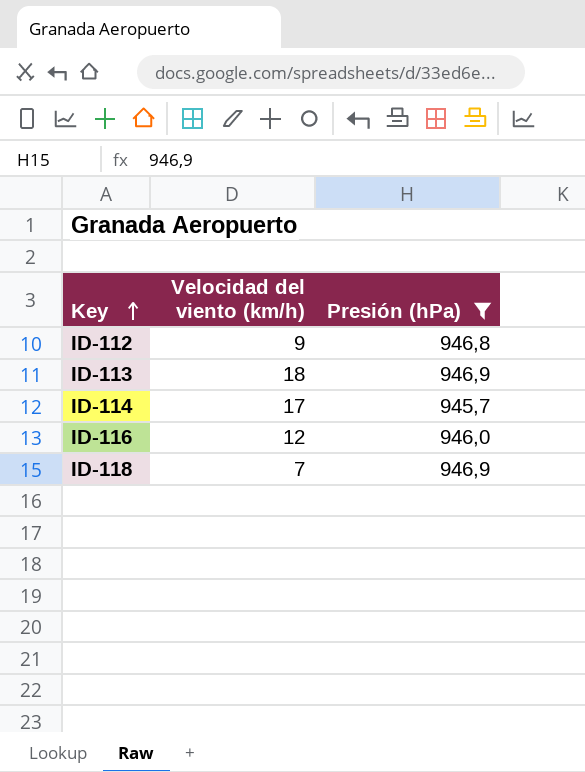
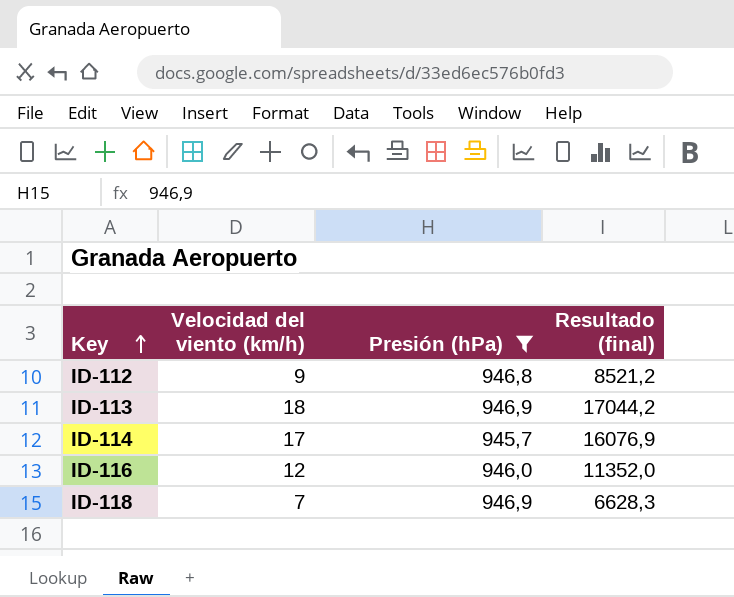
column Resultado (final) | formula: none -> [Velocidad del viento (km/h)] * [Presión (hPa)]

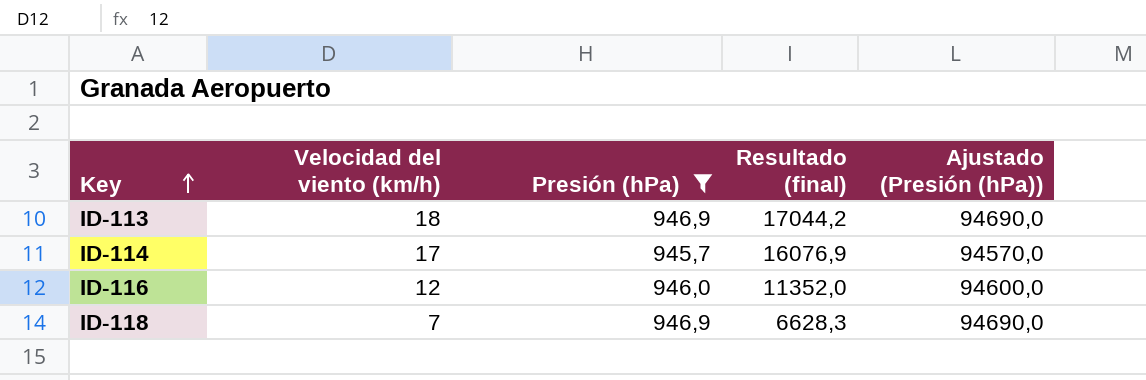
column Ajustado (Presión (hPa)) | formula: none -> [Presión (hPa)] * 100
row ID-112: 9 | 946,8 | 8521,2 -> none

